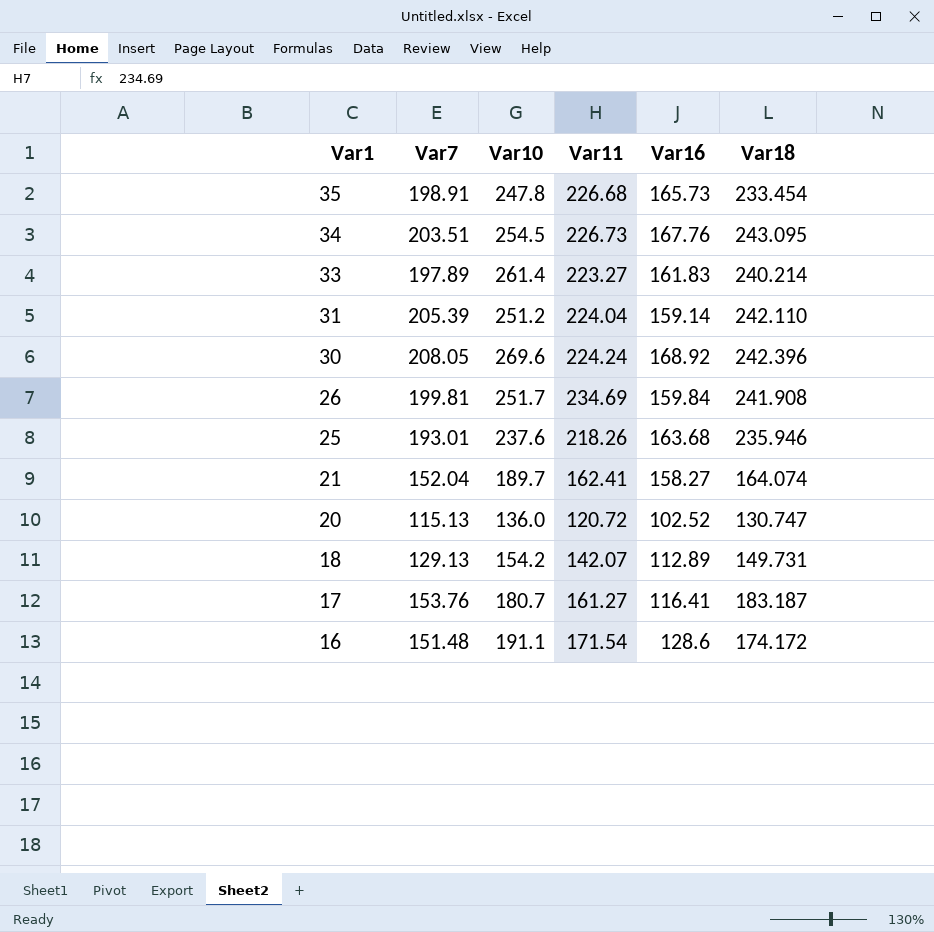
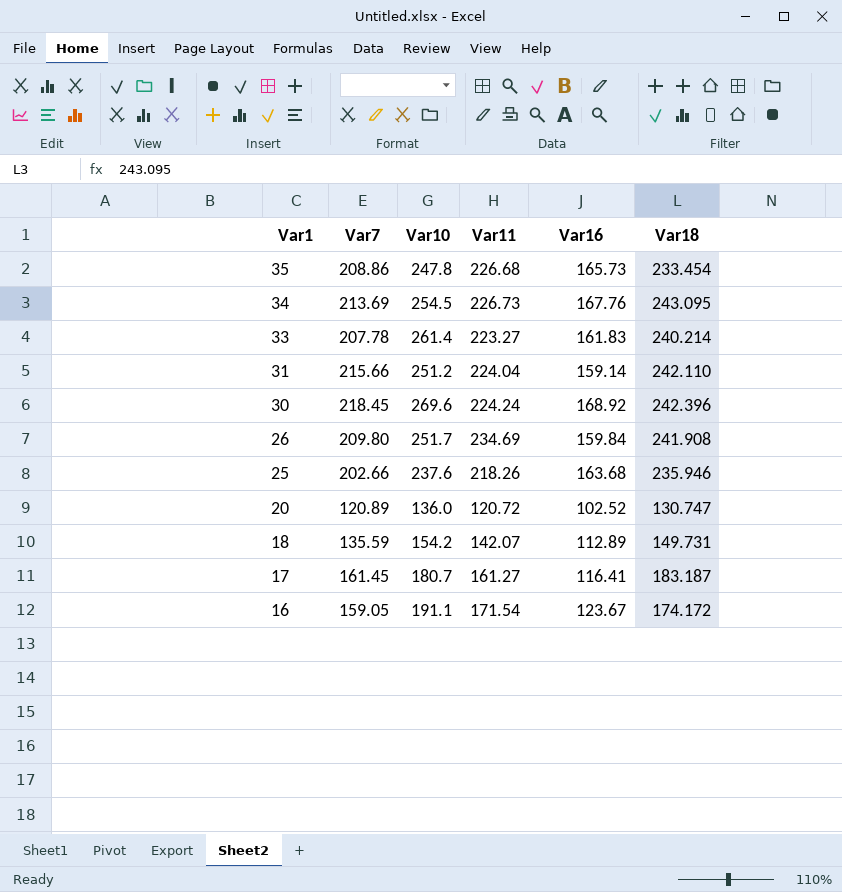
row 21: 152.04 | 189.7 | 162.41 | 158.27 | 164.074 -> none
35 | Var7: 198.91 -> 208.86
34 | Var7: 203.51 -> 213.69
33 | Var7: 197.89 -> 207.78
31 | Var7: 205.39 -> 215.66
30 | Var7: 208.05 -> 218.45
26 | Var7: 199.81 -> 209.80
25 | Var7: 193.01 -> 202.66
20 | Var7: 115.13 -> 120.89
18 | Var7: 129.13 -> 135.59
17 | Var7: 153.76 -> 161.45
16 | Var7: 151.48 -> 159.05
16 | Var16: 128.6 -> 123.67

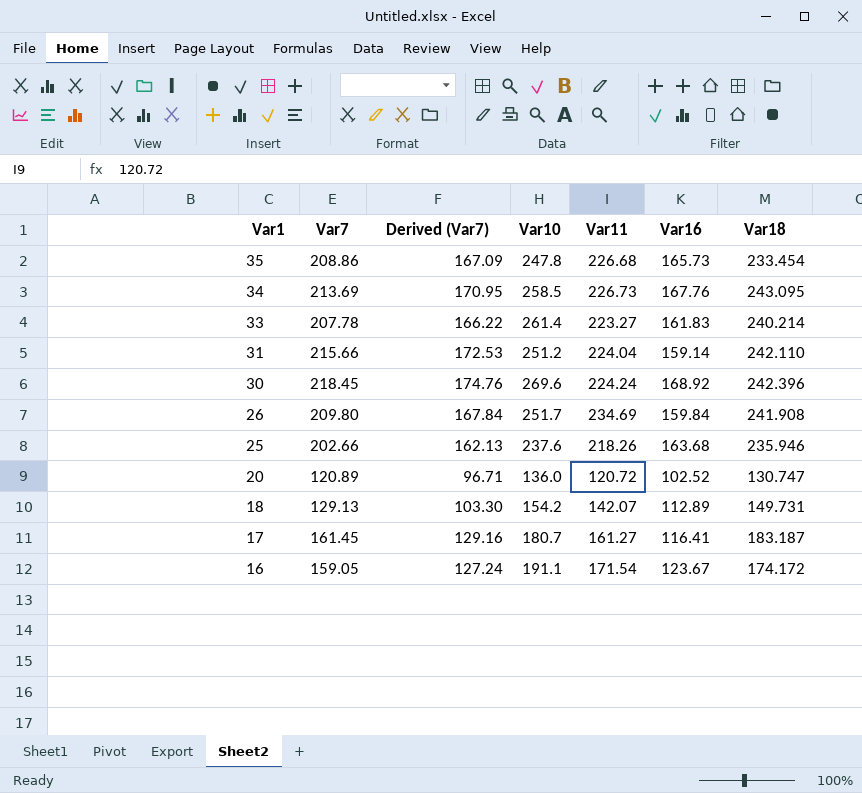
column Derived (Var7) | formula: none -> [Var7] * 0.8
34 | Var10: 254.5 -> 258.5
18 | Var7: 135.59 -> 129.13

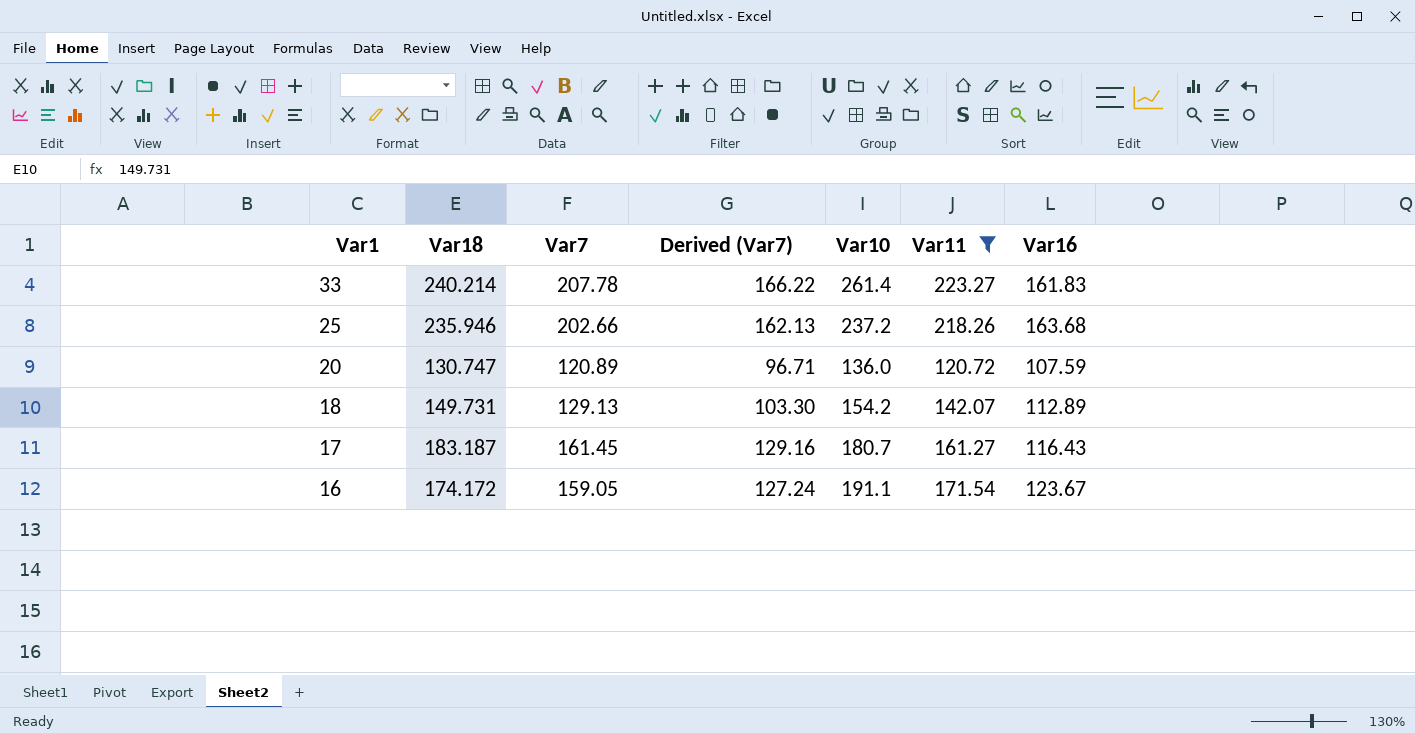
filter: none -> Var11 <= 223.27
column Var18 | position: 7 -> 2
25 | Var10: 237.6 -> 237.2
20 | Var16: 102.52 -> 107.59
17 | Var16: 116.41 -> 116.43

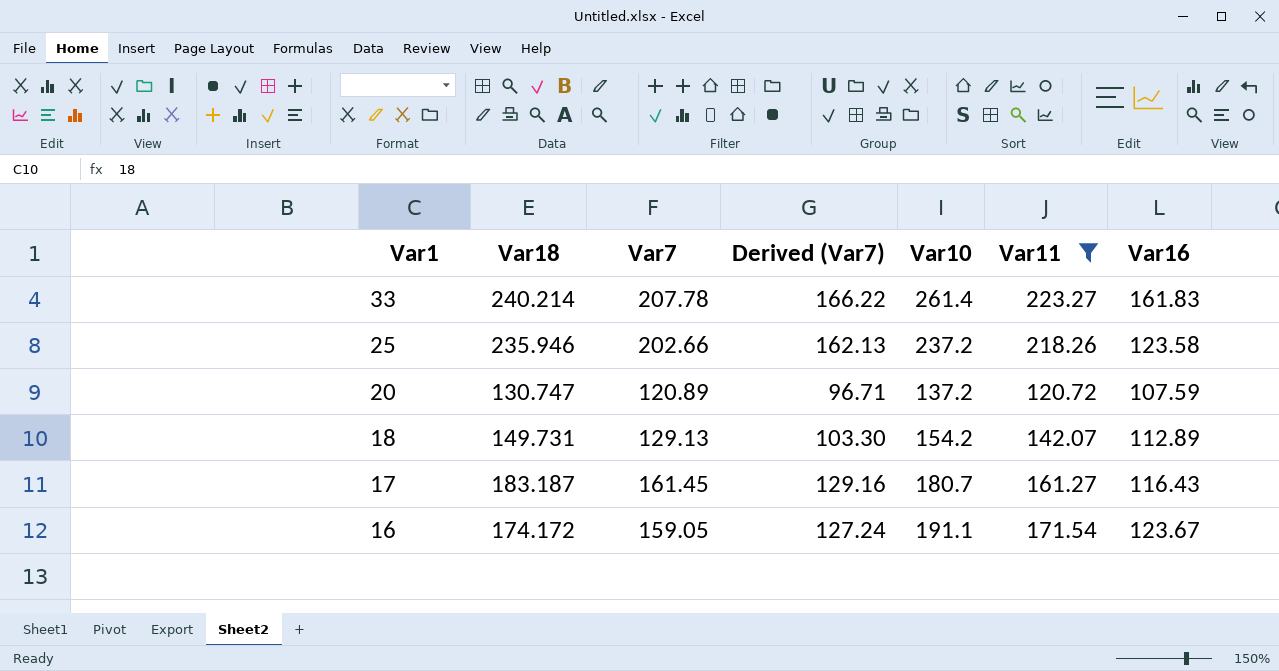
25 | Var16: 163.68 -> 123.58
20 | Var10: 136.0 -> 137.2

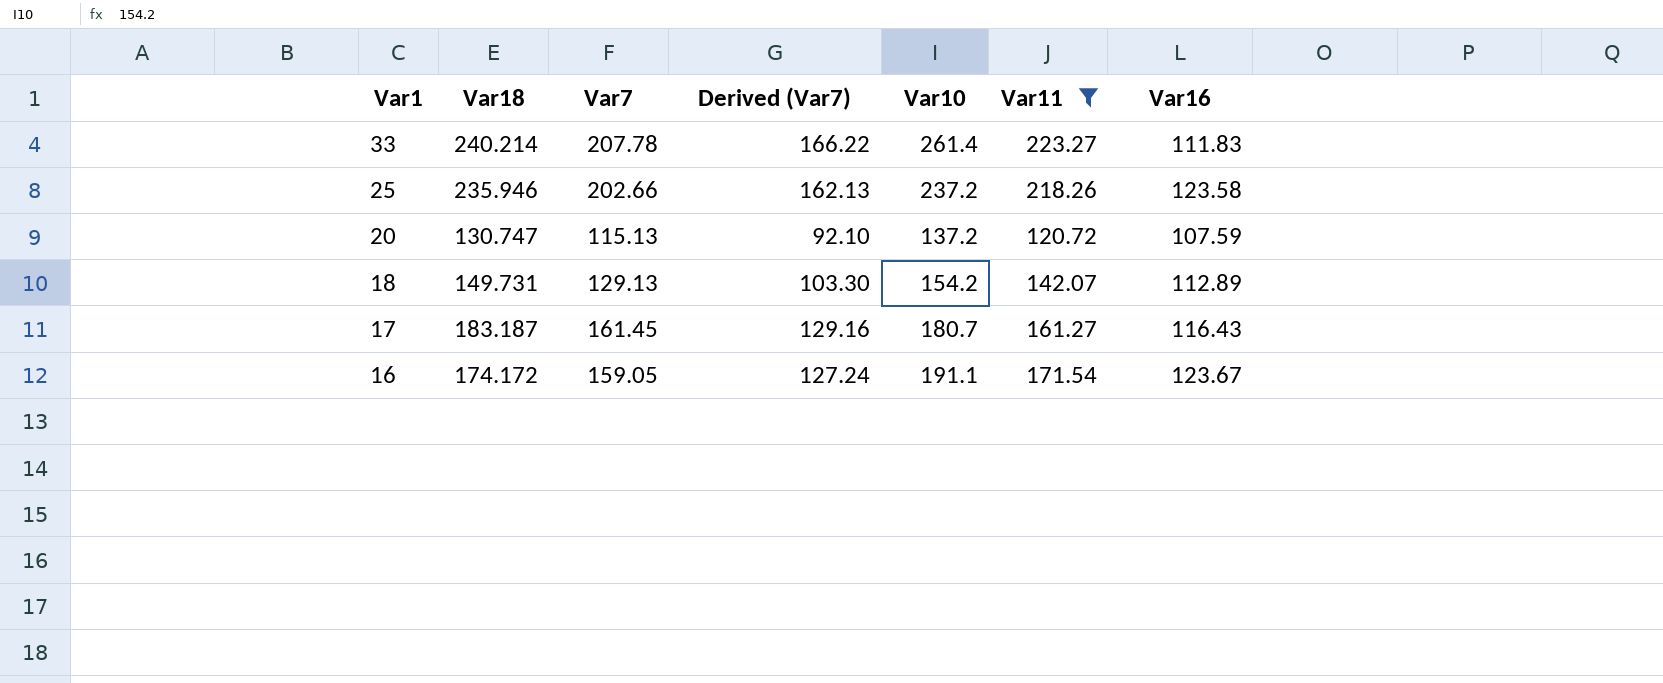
33 | Var16: 161.83 -> 111.83
20 | Var7: 120.89 -> 115.13
20 | Derived (Var7): 96.71 -> 92.10

